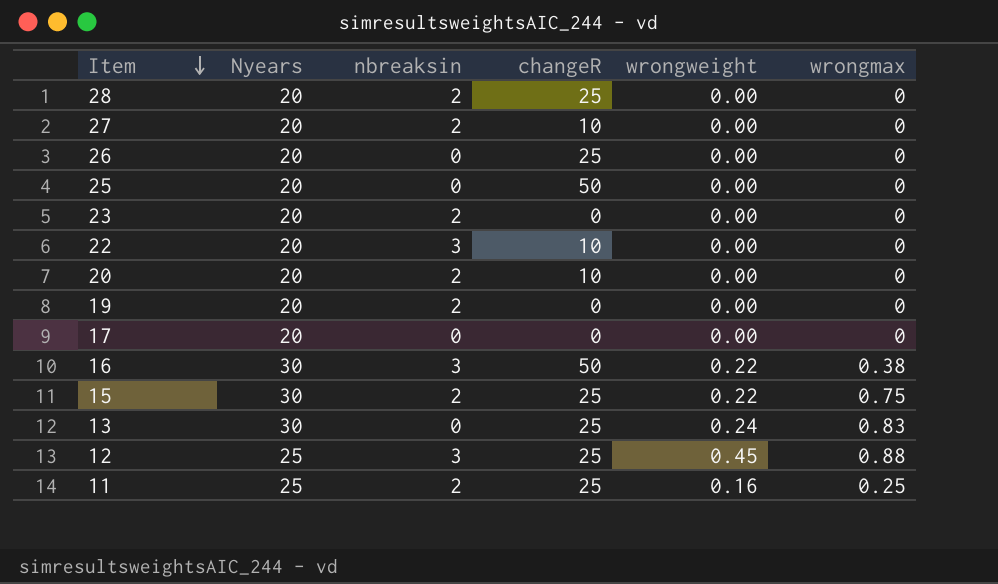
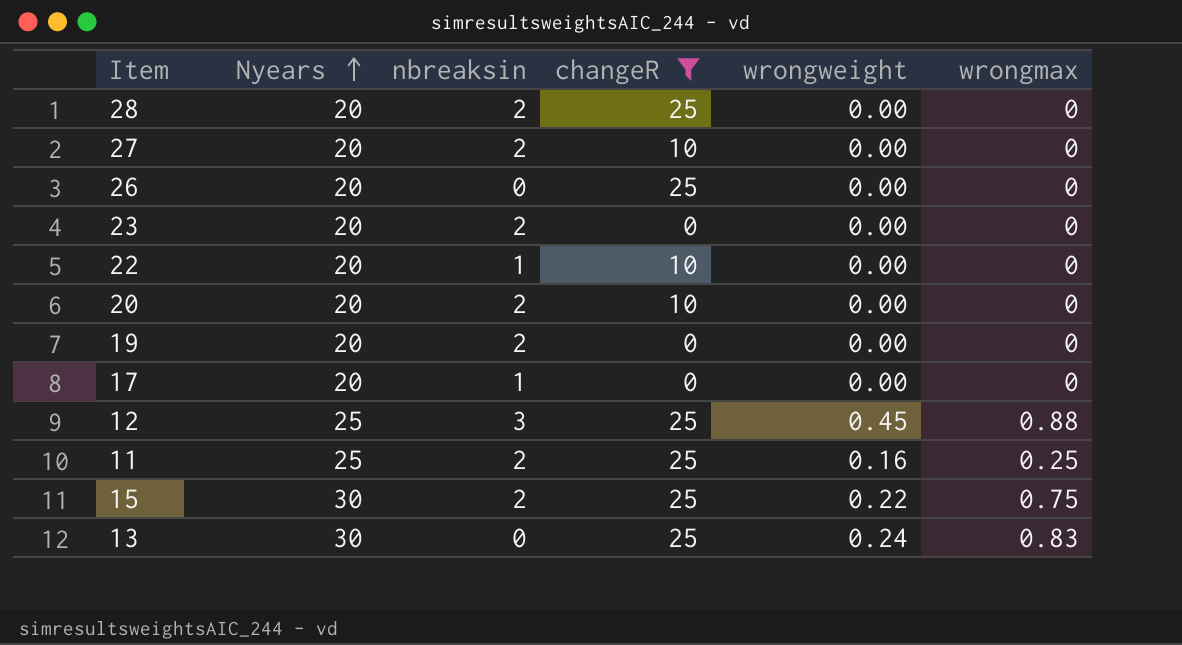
filter: none -> changeR != 50
row order: Item descending -> Nyears ascending
22 | nbreaksin: 3 -> 1
17 | nbreaksin: 0 -> 1

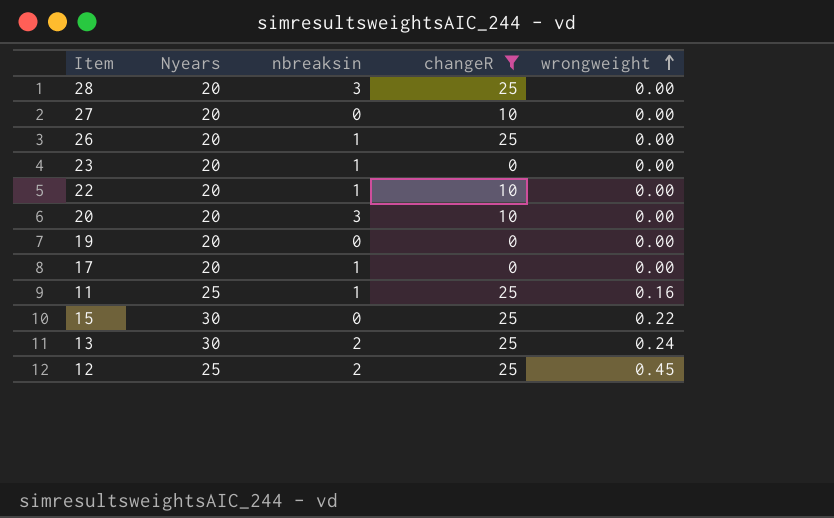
row order: Nyears ascending -> wrongweight ascending
column wrongmax | position: 6 -> none
28 | nbreaksin: 2 -> 3
27 | nbreaksin: 2 -> 0
26 | nbreaksin: 0 -> 1
23 | nbreaksin: 2 -> 1
20 | nbreaksin: 2 -> 3
19 | nbreaksin: 2 -> 0
11 | nbreaksin: 2 -> 1
15 | nbreaksin: 2 -> 0
13 | nbreaksin: 0 -> 2
12 | nbreaksin: 3 -> 2

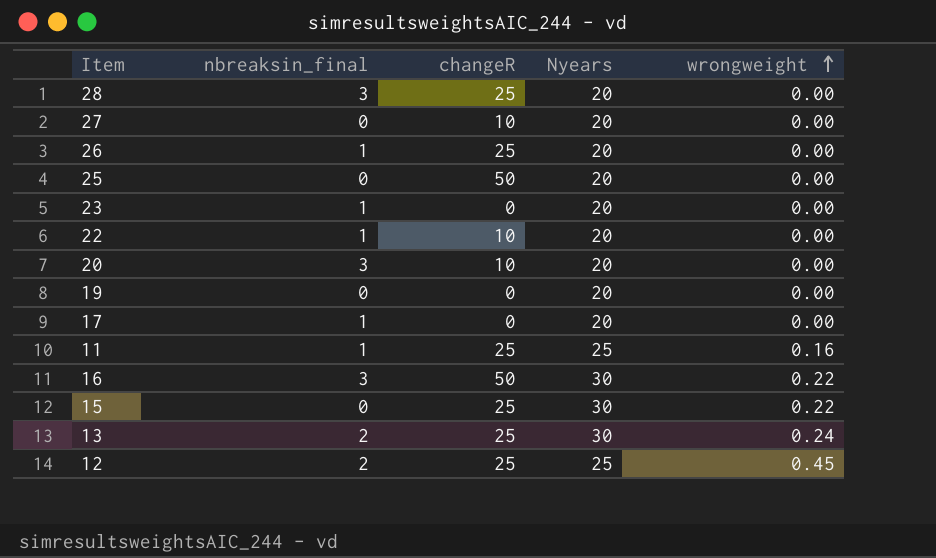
filter: changeR != 50 -> none
column name: nbreaksin -> nbreaksin_final
column Nyears | position: 2 -> 4

